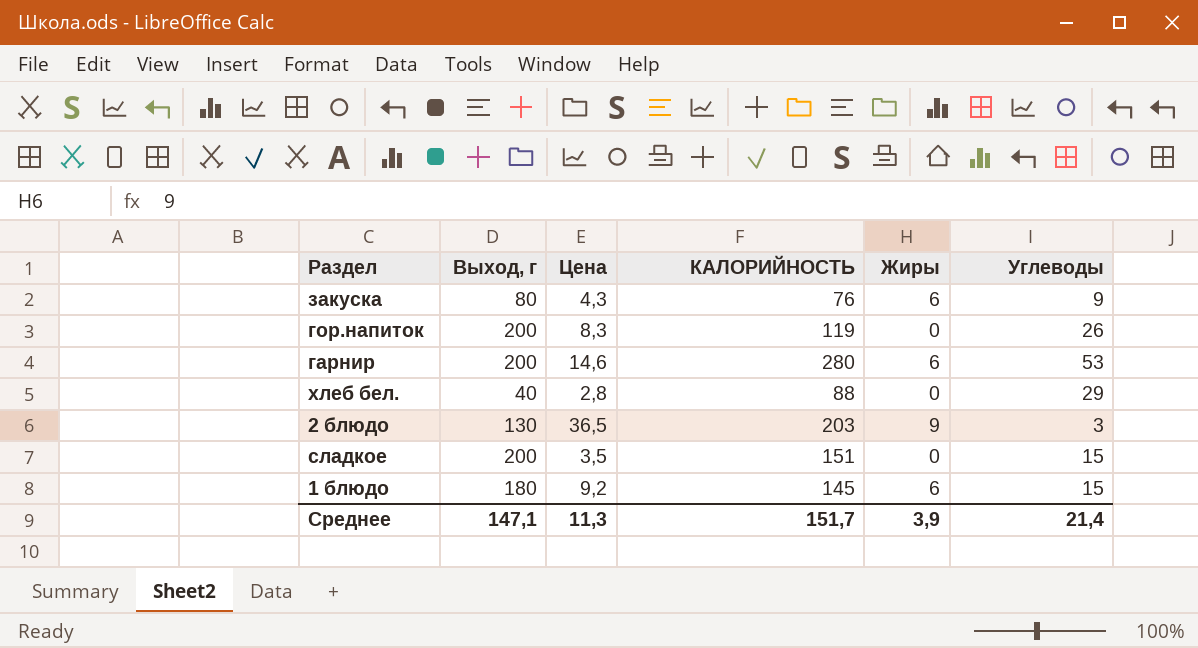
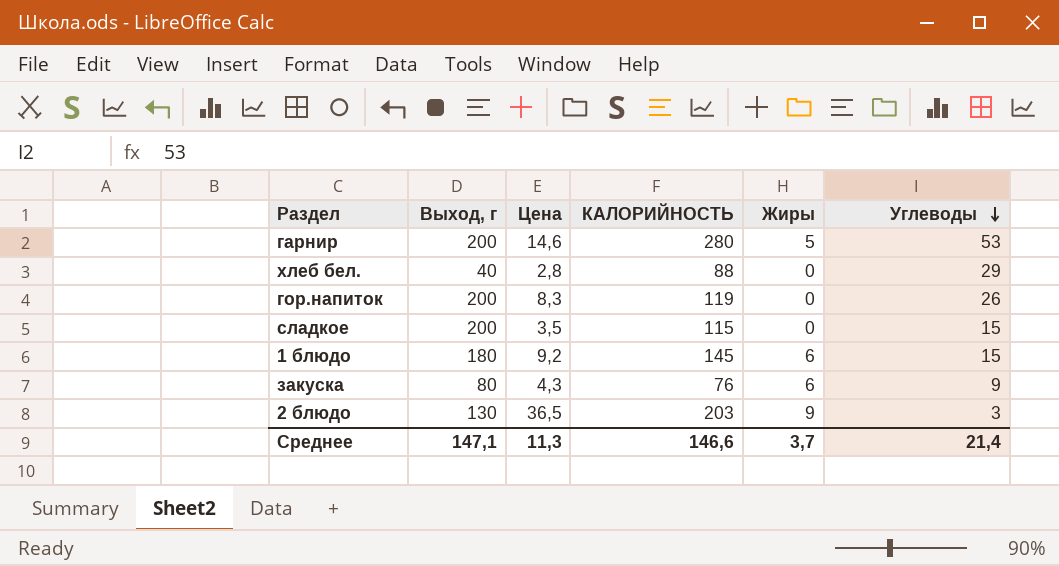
row order: none -> Углеводы descending
гарнир | Жиры: 6 -> 5
сладкое | КАЛОРИЙНОСТЬ: 151 -> 115
Среднее | КАЛОРИЙНОСТЬ: 151,7 -> 146,6
Среднее | Жиры: 3,9 -> 3,7

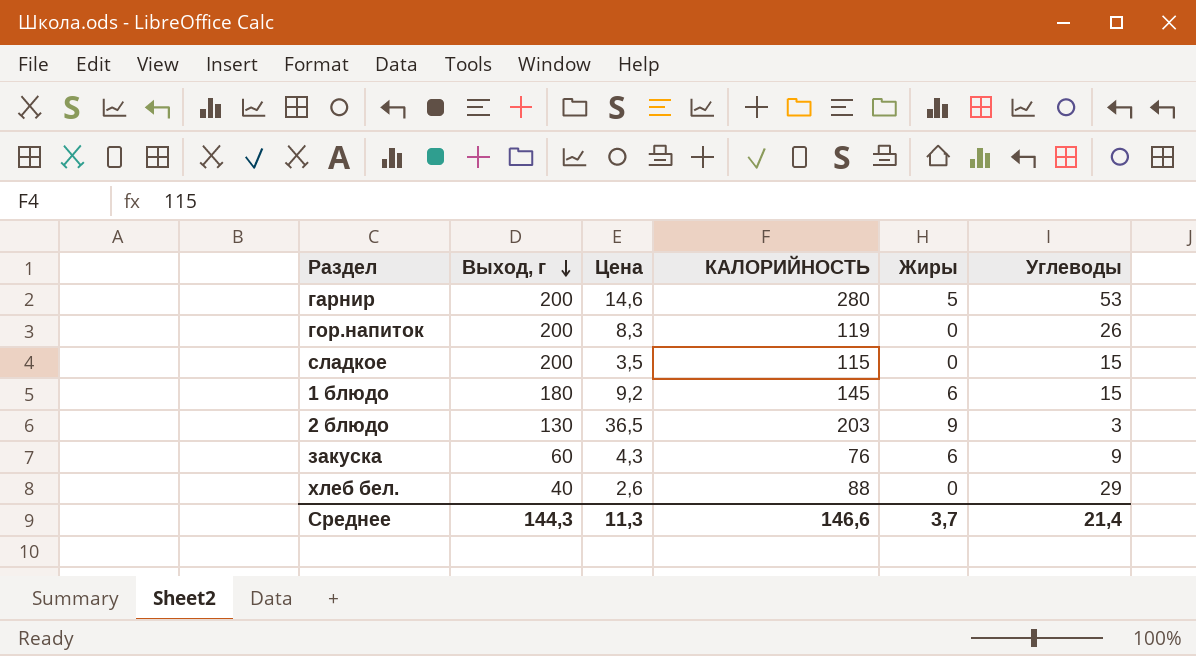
row order: Углеводы descending -> Выход, г descending
закуска | Выход, г: 80 -> 60
хлеб бел. | Цена: 2,8 -> 2,6
Среднее | Выход, г: 147,1 -> 144,3

